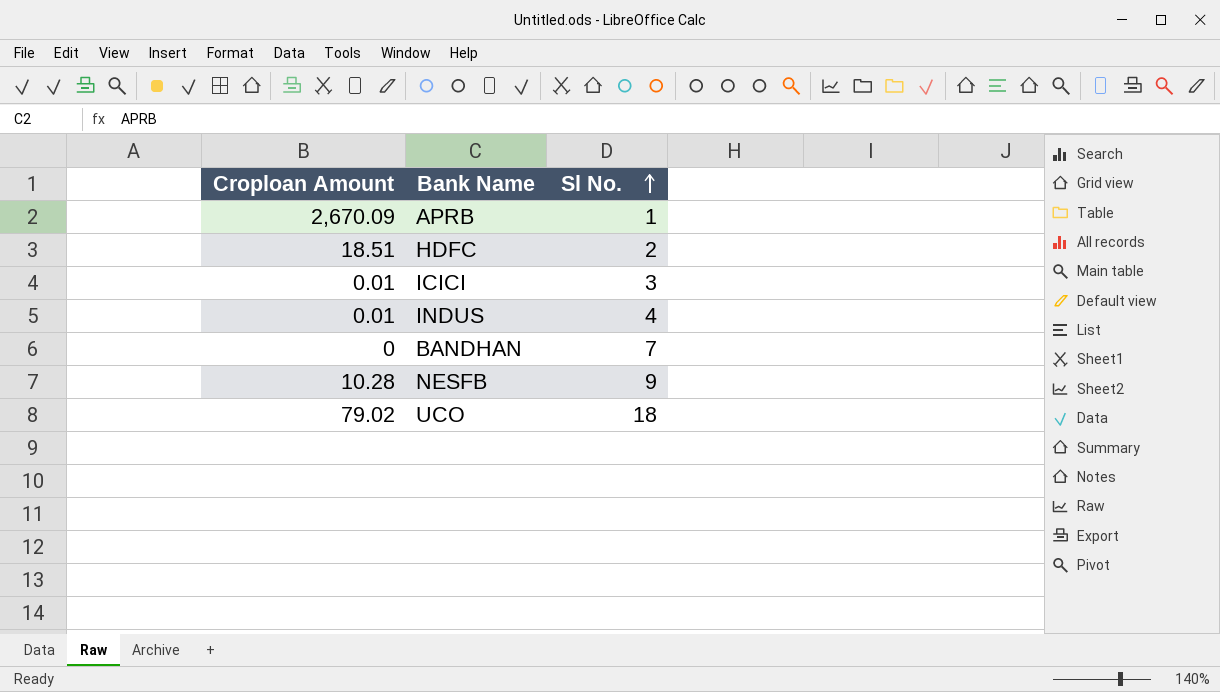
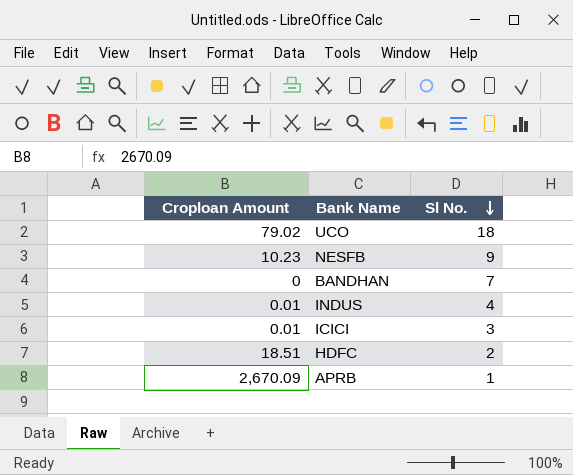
row order: Sl No. ascending -> Sl No. descending
NESFB | Croploan Amount: 10.28 -> 10.23

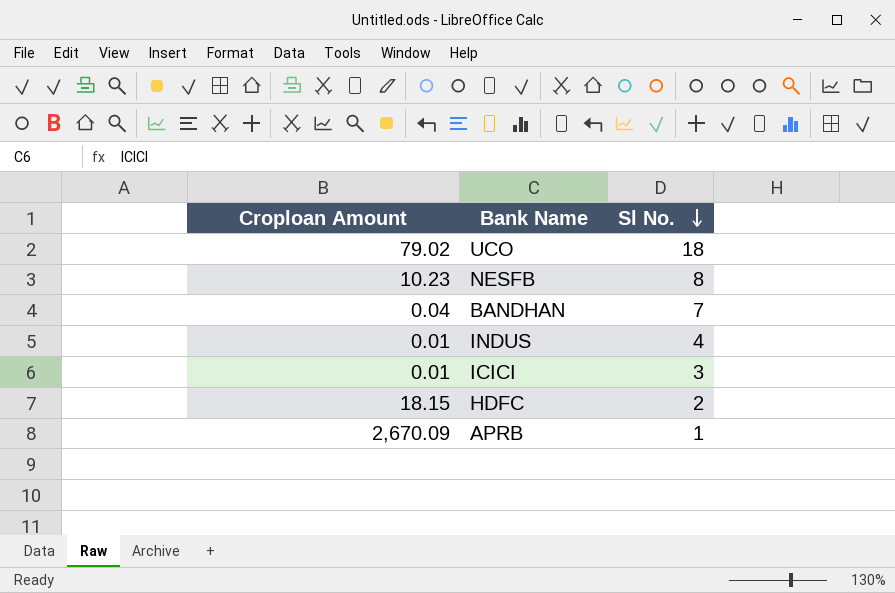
NESFB | Sl No.: 9 -> 8
BANDHAN | Croploan Amount: 0 -> 0.04
HDFC | Croploan Amount: 18.51 -> 18.15

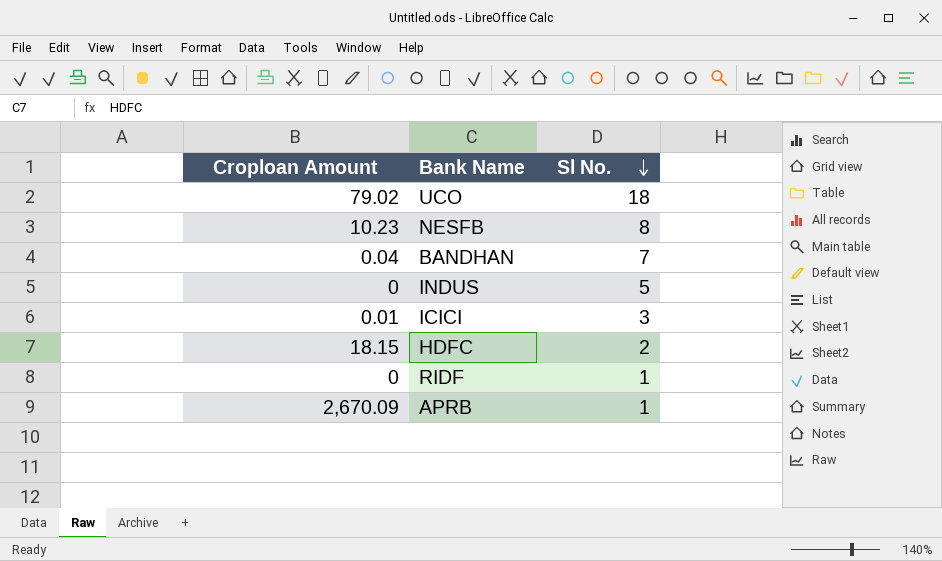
INDUS | Croploan Amount: 0.01 -> 0
INDUS | Sl No.: 4 -> 5
row RIDF: none -> 0 | 1

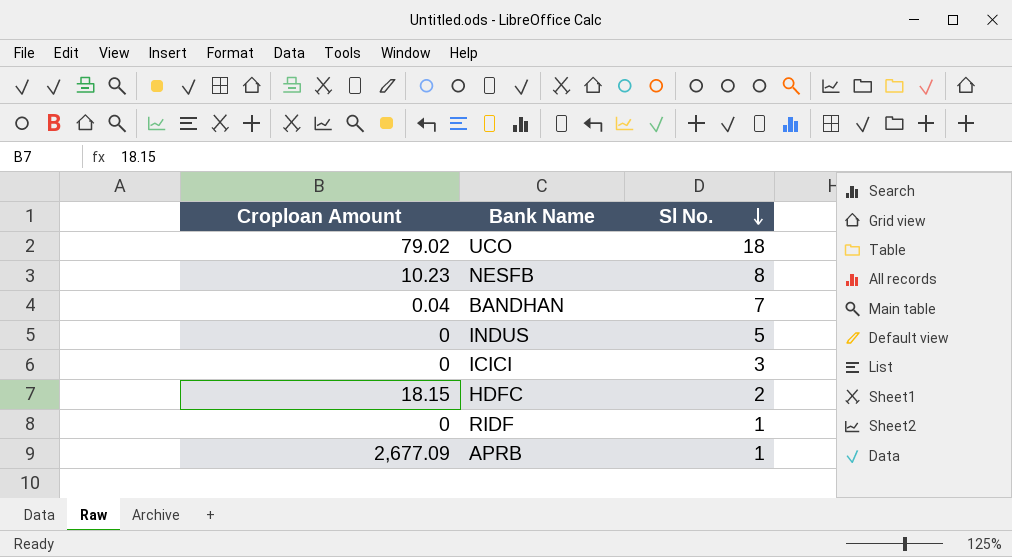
ICICI | Croploan Amount: 0.01 -> 0
APRB | Croploan Amount: 2,670.09 -> 2,677.09

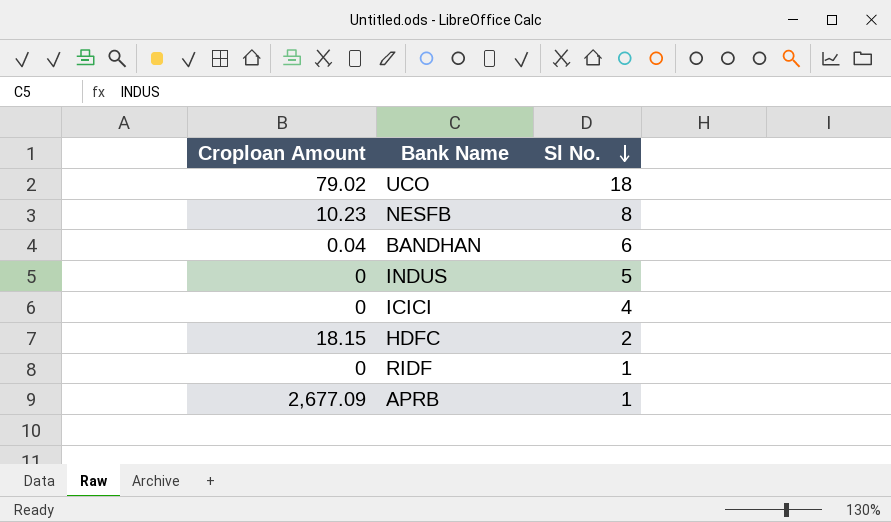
BANDHAN | Sl No.: 7 -> 6
ICICI | Sl No.: 3 -> 4

